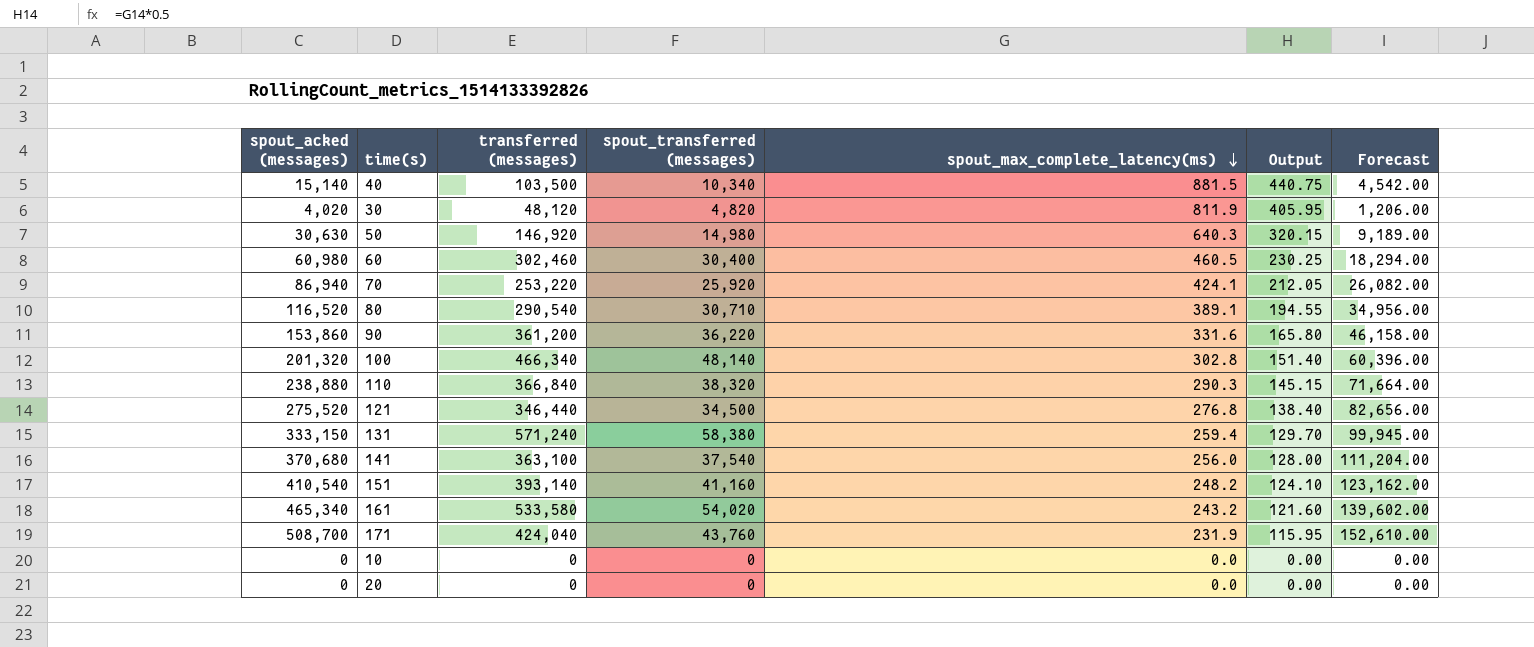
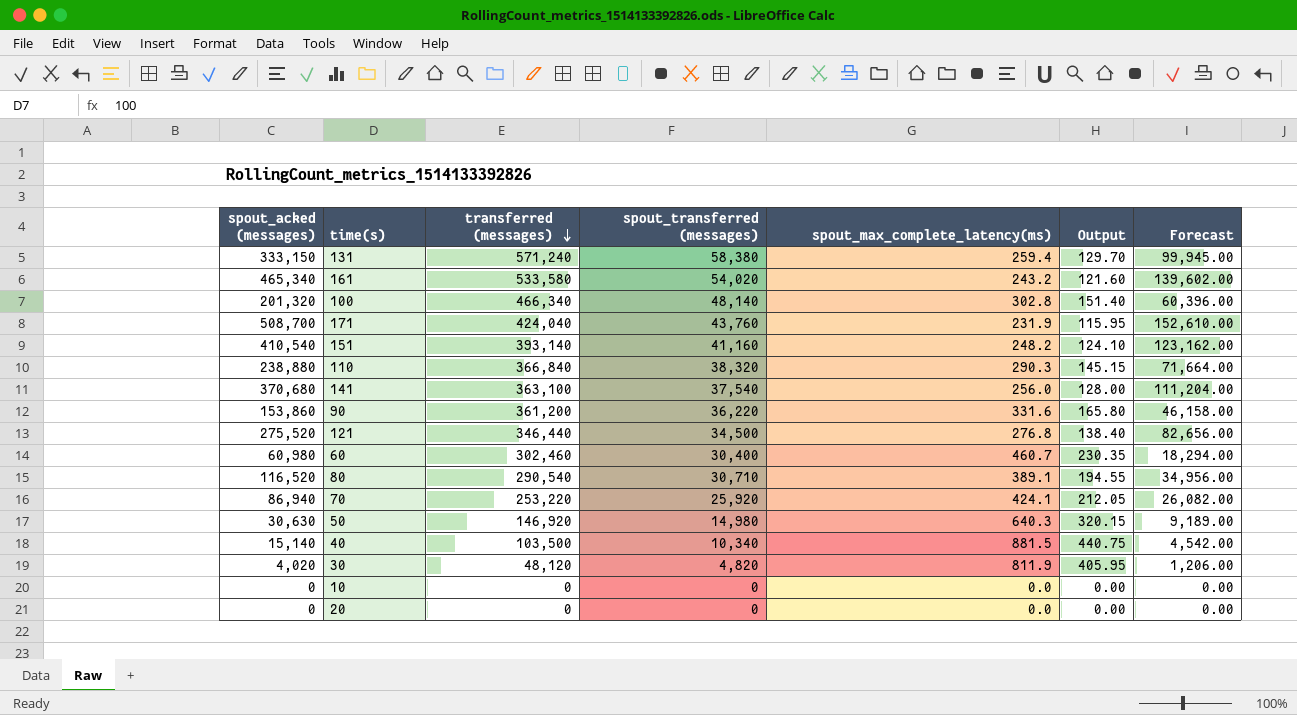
row order: spout_max_complete_latency(ms) descending -> transferred (messages) descending
60 | spout_max_complete_latency(ms): 460.5 -> 460.7
60 | Output: 230.25 -> 230.35

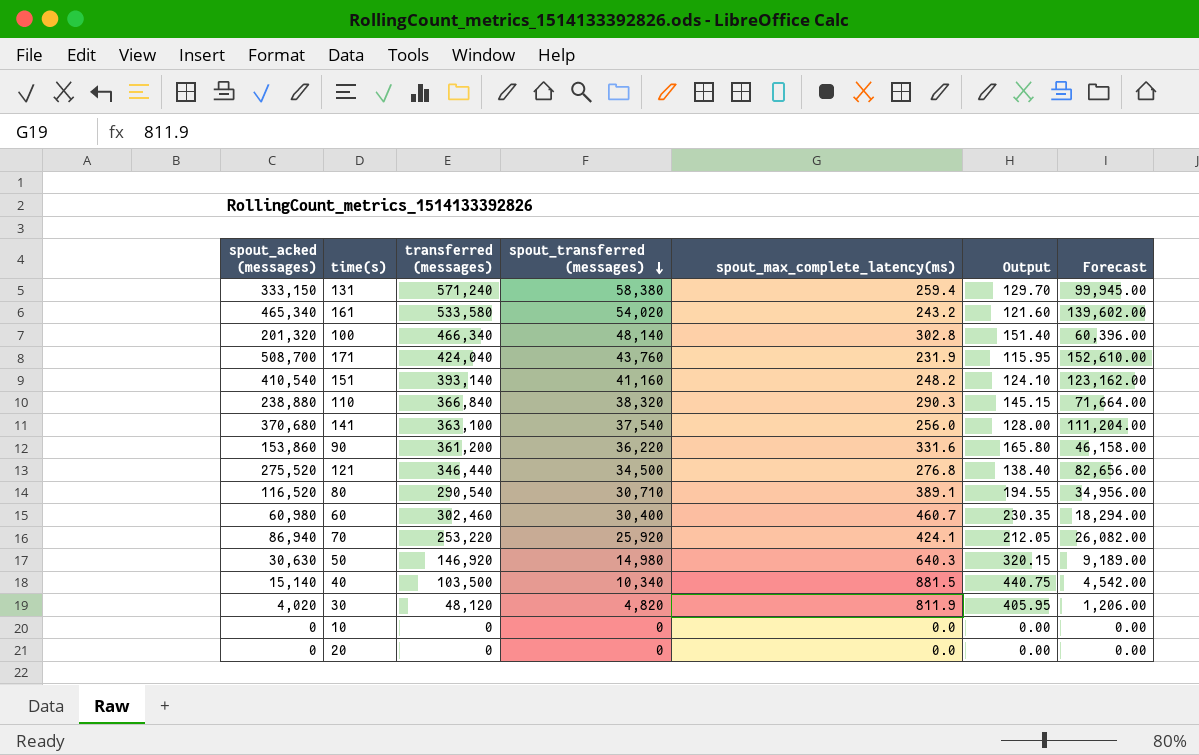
row order: transferred (messages) descending -> spout_transferred (messages) descending

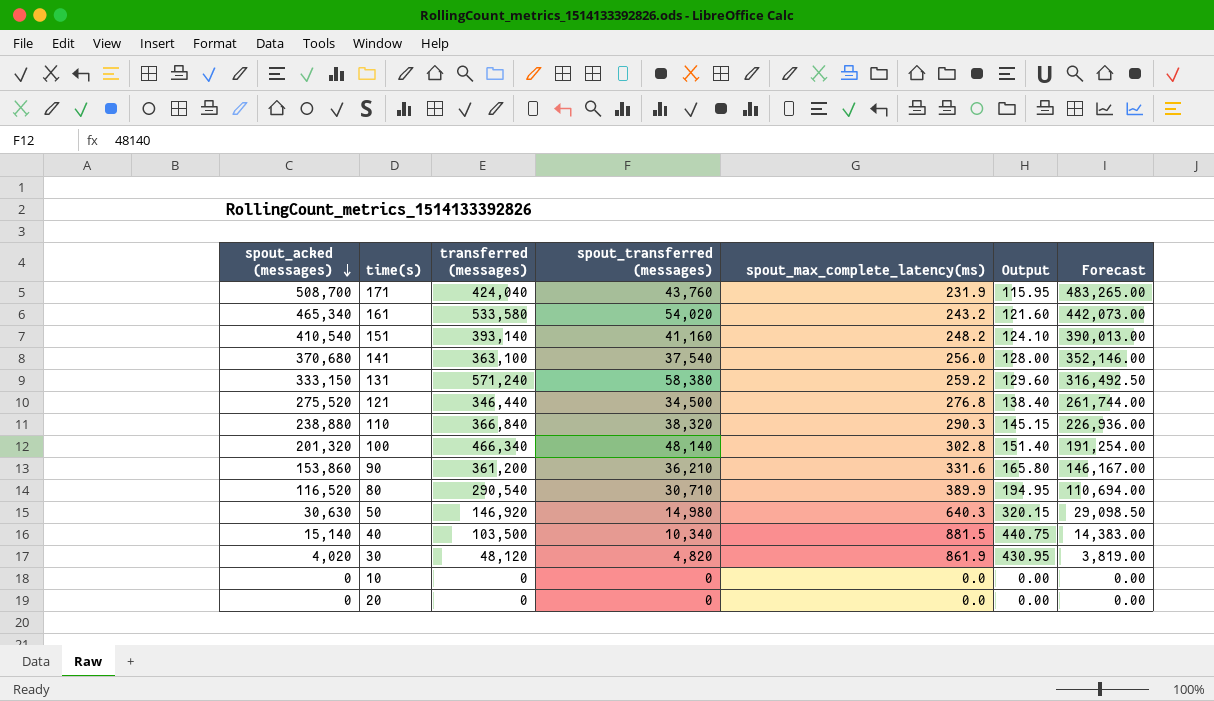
row order: spout_transferred (messages) descending -> spout_acked (messages) descending
column Forecast | formula: [spout_acked (messages)] * 0.3 -> [spout_acked (messages)] * 0.95
row 60: 60,980 | 302,460 | 30,400 | 460.7 | 230.35 | 18,294.00 -> none
row 70: 86,940 | 253,220 | 25,920 | 424.1 | 212.05 | 26,082.00 -> none
131 | spout_max_complete_latency(ms): 259.4 -> 259.2
131 | Output: 129.70 -> 129.60
90 | spout_transferred (messages): 36,220 -> 36,210
80 | spout_max_complete_latency(ms): 389.1 -> 389.9
80 | Output: 194.55 -> 194.95
30 | spout_max_complete_latency(ms): 811.9 -> 861.9
30 | Output: 405.95 -> 430.95

